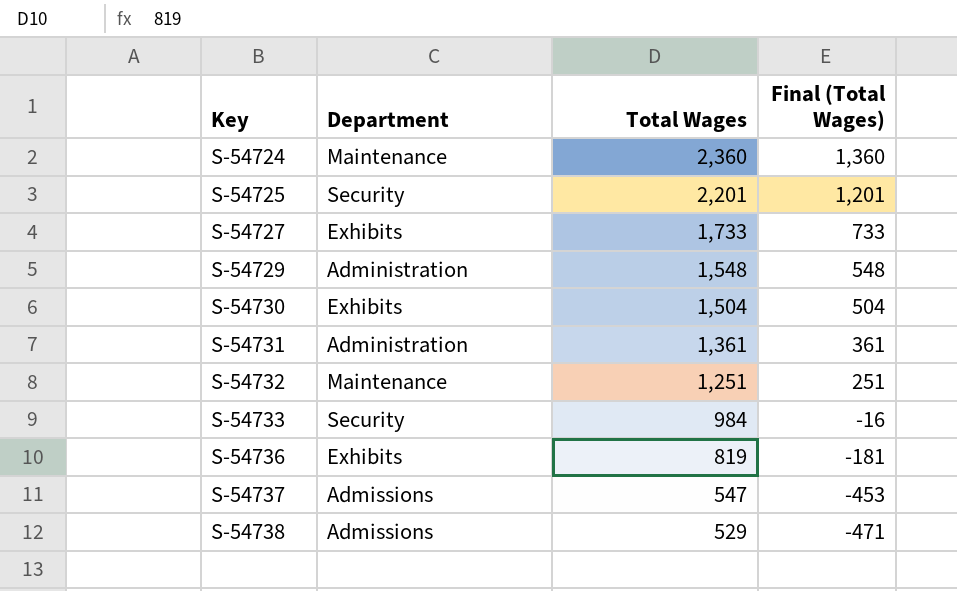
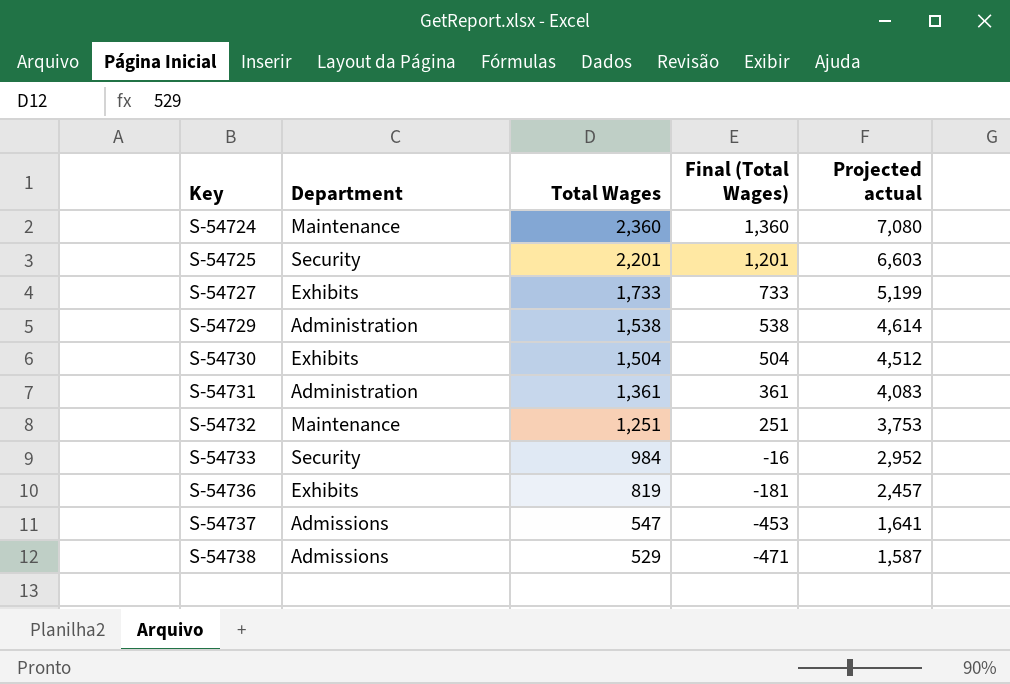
column Projected actual | formula: none -> [Total Wages] * 3
S-54729 | Total Wages: 1,548 -> 1,538
S-54729 | Final (Total Wages): 548 -> 538

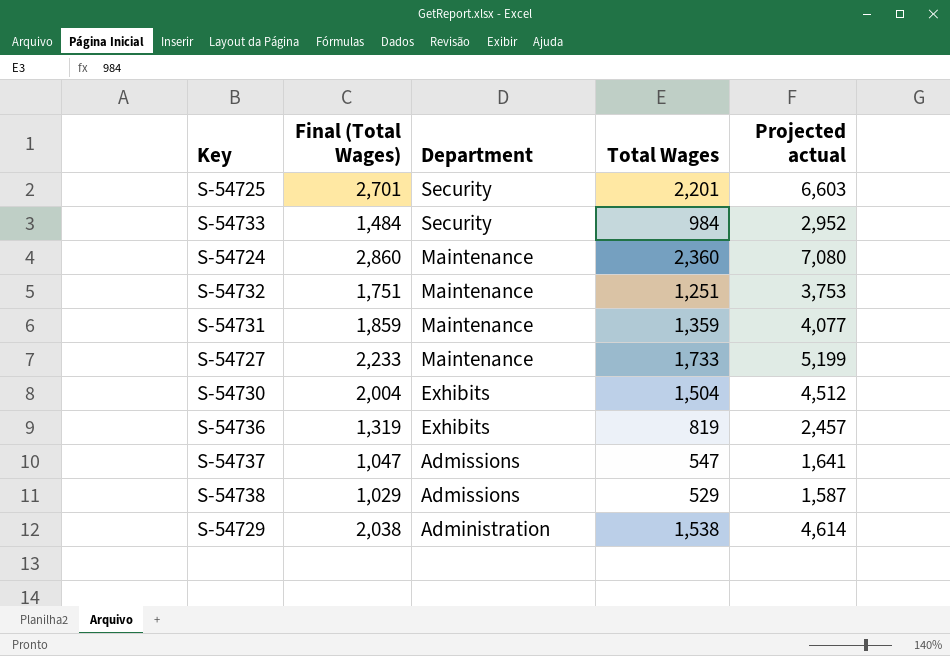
row order: Key ascending -> Department descending
column Final (Total Wages) | formula: [Total Wages] - 1000 -> [Total Wages] + 500
column Final (Total Wages) | position: 4 -> 2
S-54731 | Department: Administration -> Maintenance
S-54731 | Total Wages: 1,361 -> 1,359
S-54731 | Projected actual: 4,083 -> 4,077
S-54727 | Department: Exhibits -> Maintenance

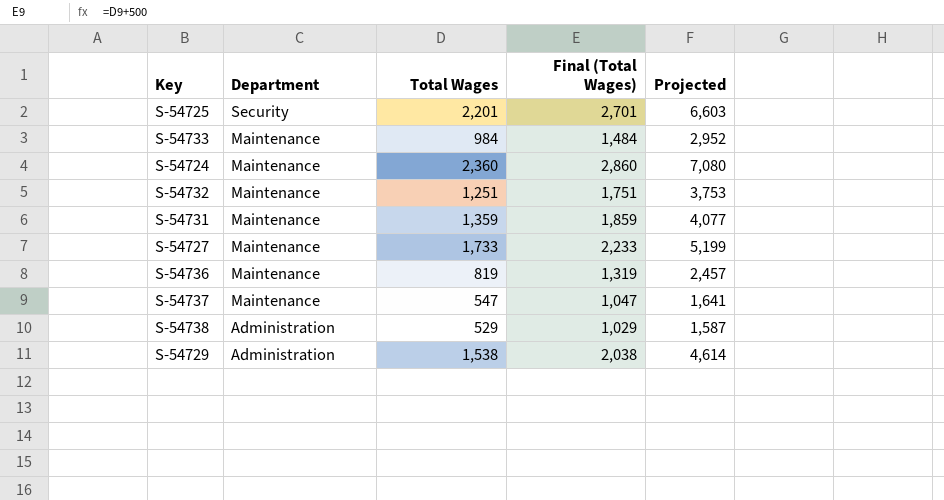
column Final (Total Wages) | position: 2 -> 4
column name: Projected actual -> Projected
row S-54730: 2,004 | Exhibits | 1,504 | 4,512 -> none
S-54733 | Department: Security -> Maintenance
S-54736 | Department: Exhibits -> Maintenance
S-54737 | Department: Admissions -> Maintenance
S-54738 | Department: Admissions -> Administration

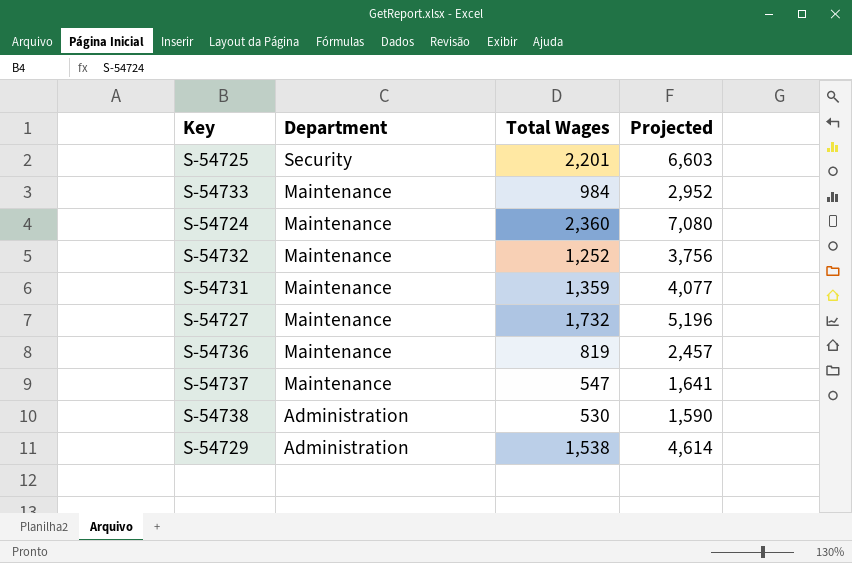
column Final (Total Wages) | formula: [Total Wages] + 500 -> none
S-54732 | Total Wages: 1,251 -> 1,252
S-54732 | Projected: 3,753 -> 3,756
S-54727 | Total Wages: 1,733 -> 1,732
S-54727 | Projected: 5,199 -> 5,196
S-54738 | Total Wages: 529 -> 530
S-54738 | Projected: 1,587 -> 1,590

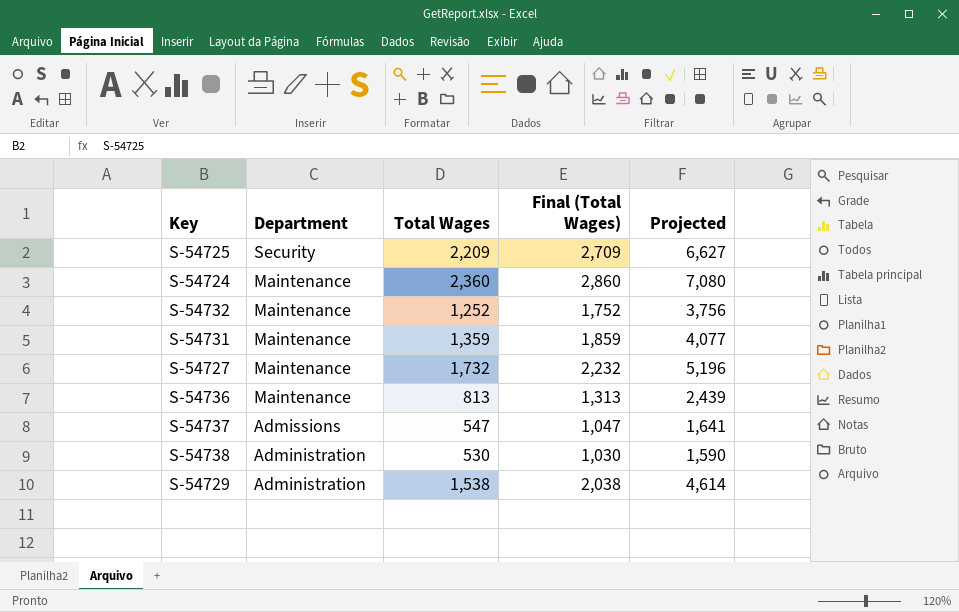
column Final (Total Wages) | formula: none -> [Total Wages] + 500
row S-54733: Maintenance | 984 | 2,952 -> none
S-54725 | Total Wages: 2,201 -> 2,209
S-54725 | Projected: 6,603 -> 6,627
S-54736 | Total Wages: 819 -> 813
S-54736 | Projected: 2,457 -> 2,439
S-54737 | Department: Maintenance -> Admissions

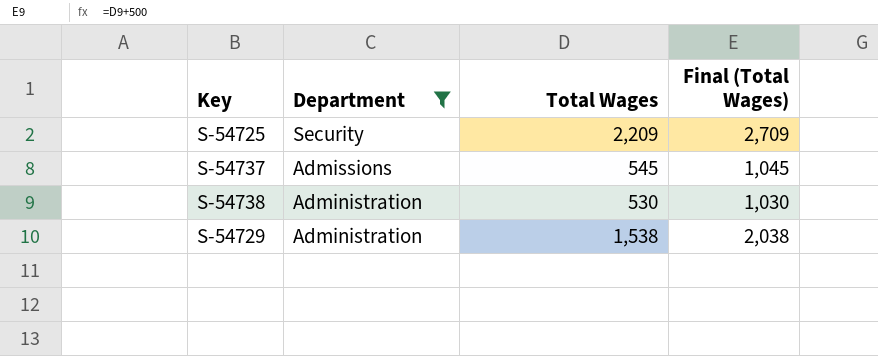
filter: none -> Department != Maintenance
column Projected | formula: [Total Wages] * 3 -> none
S-54737 | Total Wages: 547 -> 545
S-54737 | Final (Total Wages): 1,047 -> 1,045

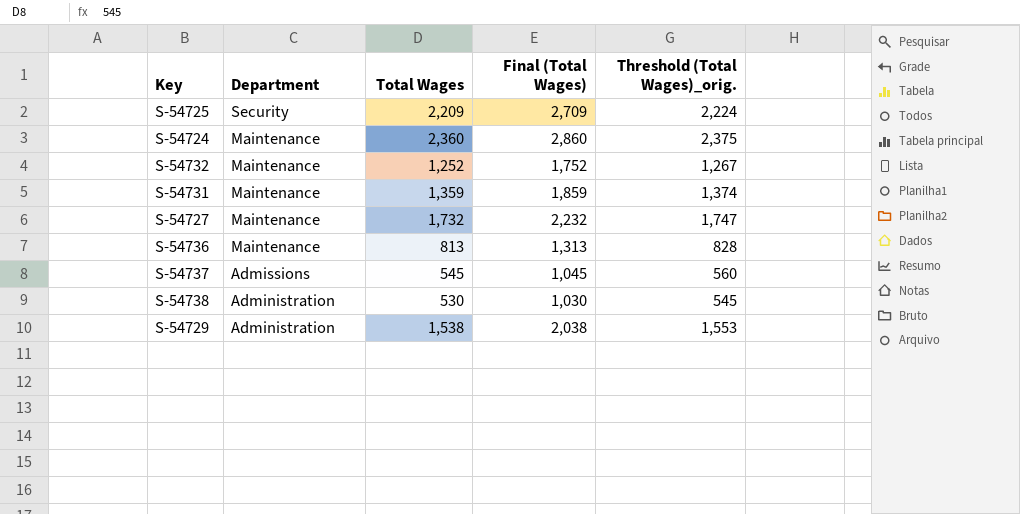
filter: Department != Maintenance -> none
column Threshold (Total Wages)_orig. | formula: none -> [Total Wages] + 15

